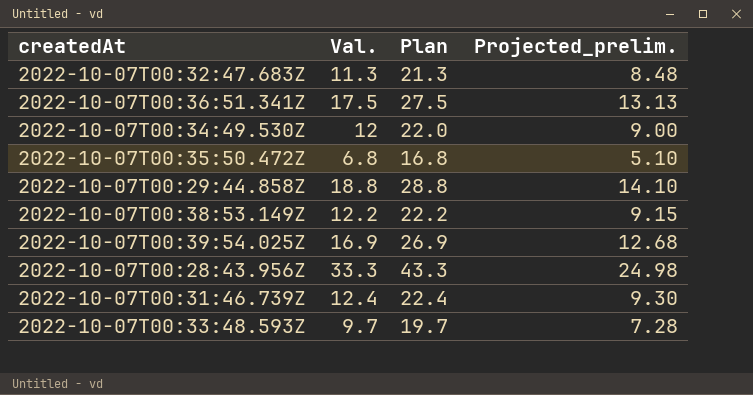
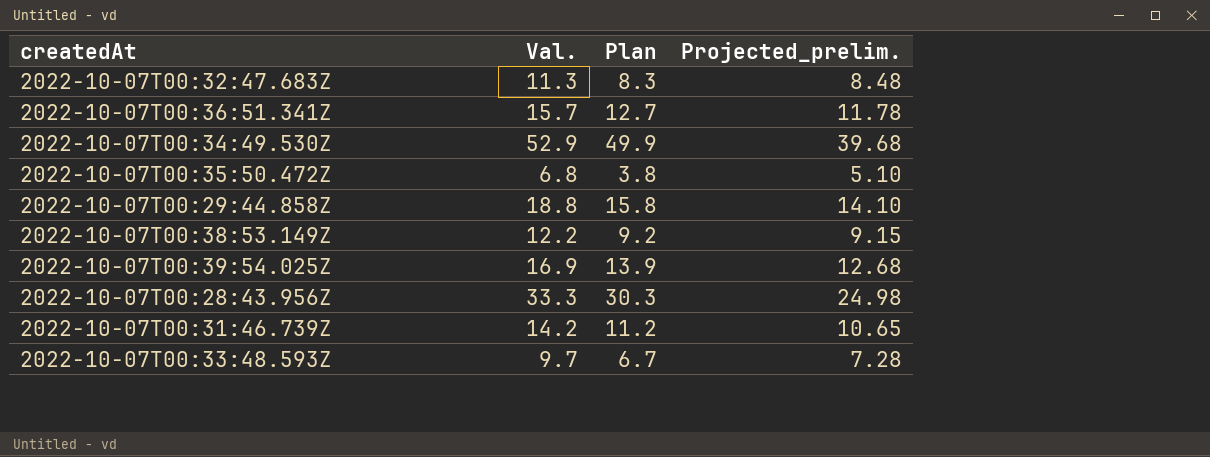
column Plan | formula: [Val.] + 10 -> [Val.] - 3
2022-10-07T00:36:51.341Z | Val.: 17.5 -> 15.7
2022-10-07T00:36:51.341Z | Projected_prelim.: 13.13 -> 11.78
2022-10-07T00:34:49.530Z | Val.: 12 -> 52.9
2022-10-07T00:34:49.530Z | Projected_prelim.: 9.00 -> 39.68
2022-10-07T00:31:46.739Z | Val.: 12.4 -> 14.2
2022-10-07T00:31:46.739Z | Projected_prelim.: 9.30 -> 10.65

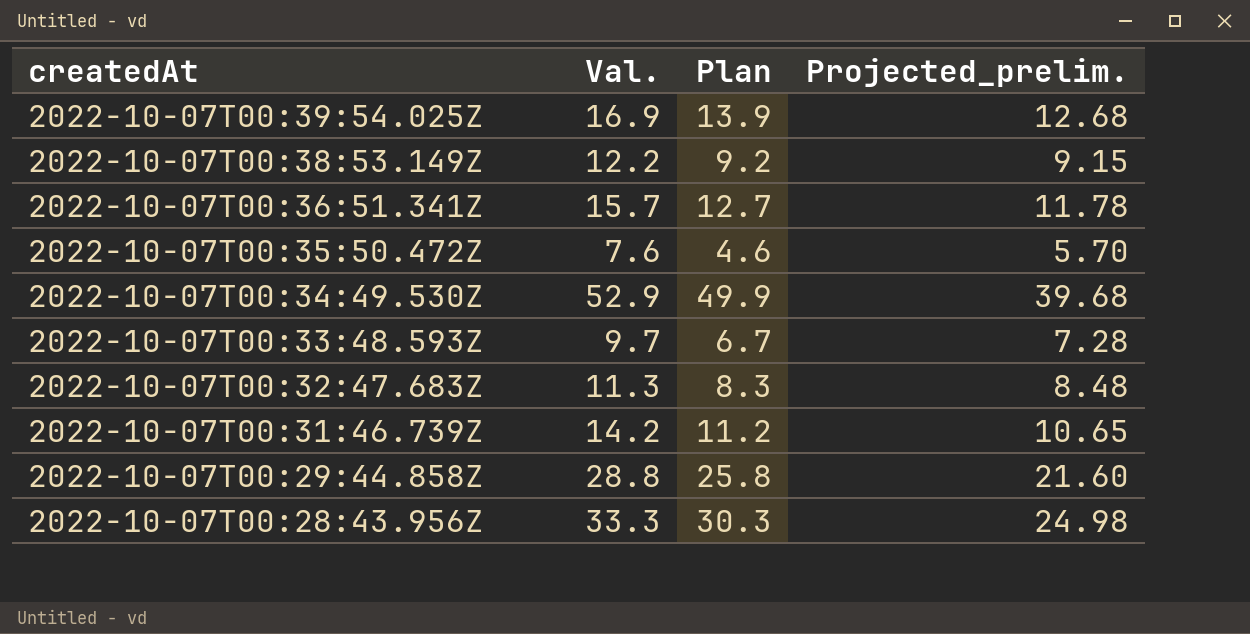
row order: none -> createdAt descending
2022-10-07T00:35:50.472Z | Val.: 6.8 -> 7.6
2022-10-07T00:35:50.472Z | Plan: 3.8 -> 4.6
2022-10-07T00:35:50.472Z | Projected_prelim.: 5.10 -> 5.70
2022-10-07T00:29:44.858Z | Val.: 18.8 -> 28.8
2022-10-07T00:29:44.858Z | Plan: 15.8 -> 25.8
2022-10-07T00:29:44.858Z | Projected_prelim.: 14.10 -> 21.60

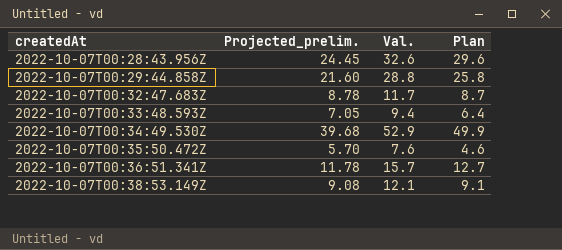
row order: createdAt descending -> createdAt ascending
column Projected_prelim. | position: 4 -> 2
row 2022-10-07T00:39:54.025Z: 16.9 | 13.9 | 12.68 -> none
row 2022-10-07T00:31:46.739Z: 14.2 | 11.2 | 10.65 -> none
2022-10-07T00:28:43.956Z | Projected_prelim.: 24.98 -> 24.45
2022-10-07T00:28:43.956Z | Val.: 33.3 -> 32.6
2022-10-07T00:28:43.956Z | Plan: 30.3 -> 29.6
2022-10-07T00:32:47.683Z | Projected_prelim.: 8.48 -> 8.78
2022-10-07T00:32:47.683Z | Val.: 11.3 -> 11.7
2022-10-07T00:32:47.683Z | Plan: 8.3 -> 8.7
2022-10-07T00:33:48.593Z | Projected_prelim.: 7.28 -> 7.05
2022-10-07T00:33:48.593Z | Val.: 9.7 -> 9.4
2022-10-07T00:33:48.593Z | Plan: 6.7 -> 6.4
2022-10-07T00:38:53.149Z | Projected_prelim.: 9.15 -> 9.08
2022-10-07T00:38:53.149Z | Val.: 12.2 -> 12.1
2022-10-07T00:38:53.149Z | Plan: 9.2 -> 9.1

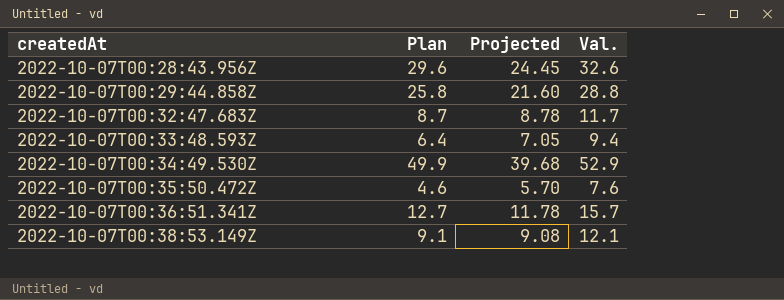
column Plan | position: 4 -> 2
column name: Projected_prelim. -> Projected

